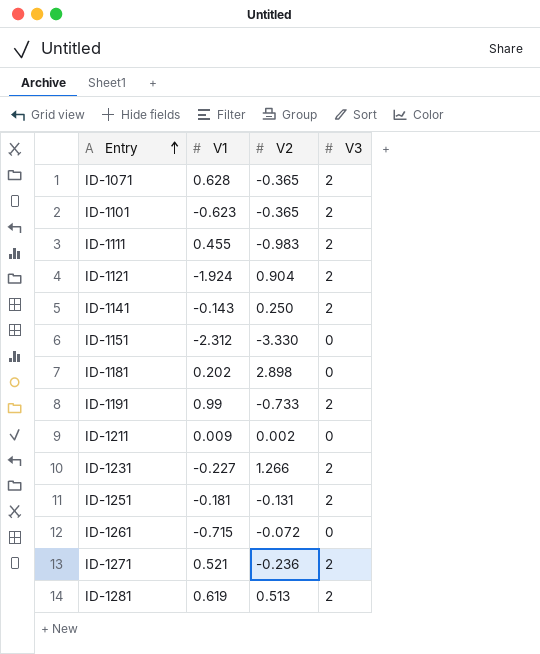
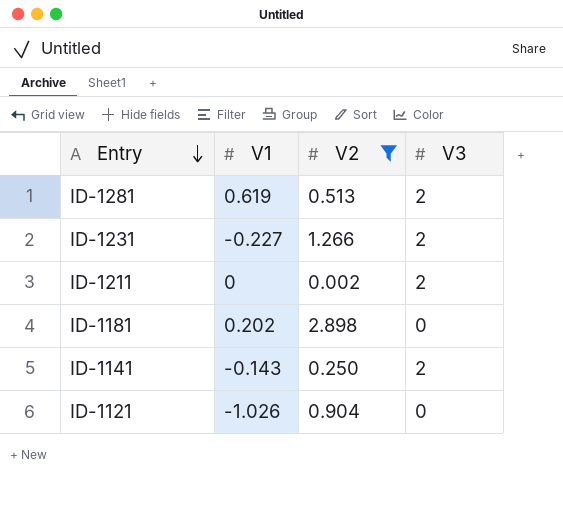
filter: none -> V2 >= 0.002
row order: Entry ascending -> Entry descending
ID-1211 | V1: 0.009 -> 0
ID-1211 | V3: 0 -> 2
ID-1121 | V1: -1.924 -> -1.026
ID-1121 | V3: 2 -> 0

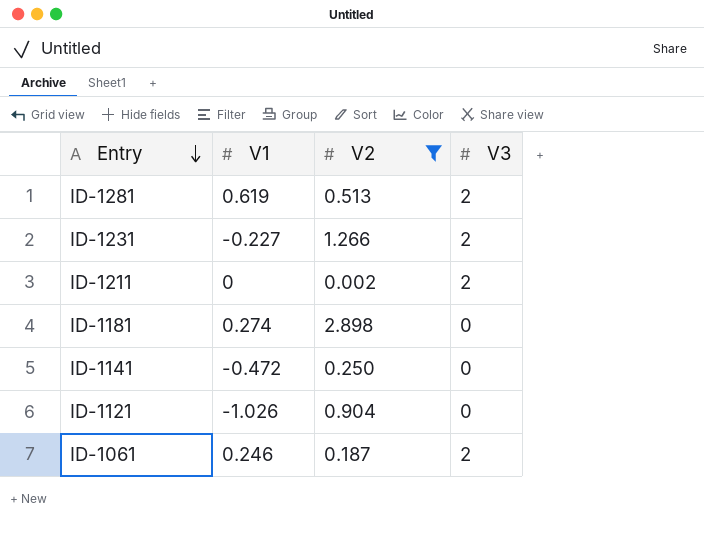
ID-1181 | V1: 0.202 -> 0.274
ID-1141 | V1: -0.143 -> -0.472
ID-1141 | V3: 2 -> 0
row ID-1061: none -> 0.246 | 0.187 | 2

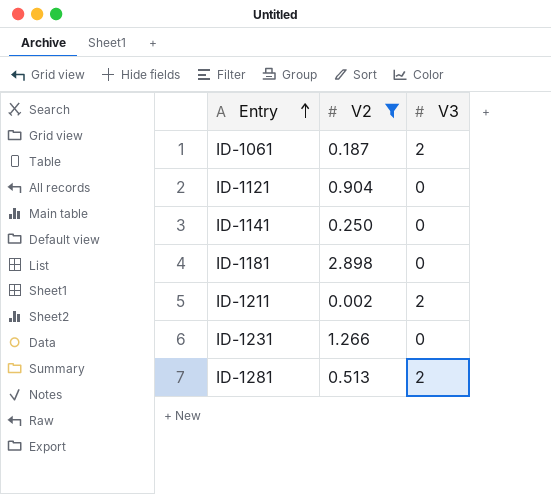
row order: Entry descending -> Entry ascending
column V1 | position: 2 -> none
ID-1231 | V3: 2 -> 0

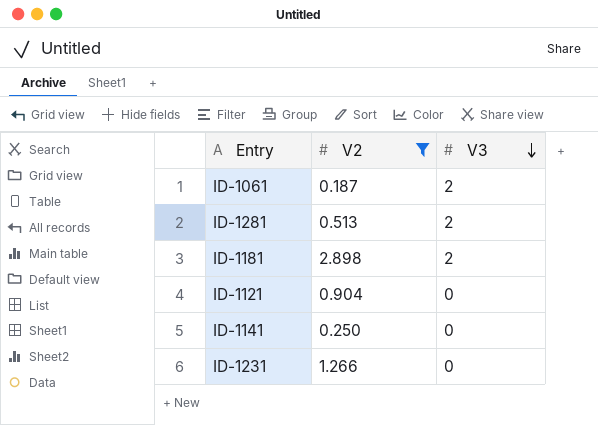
row order: Entry ascending -> V3 descending
row ID-1211: 0.002 | 2 -> none
ID-1181 | V3: 0 -> 2

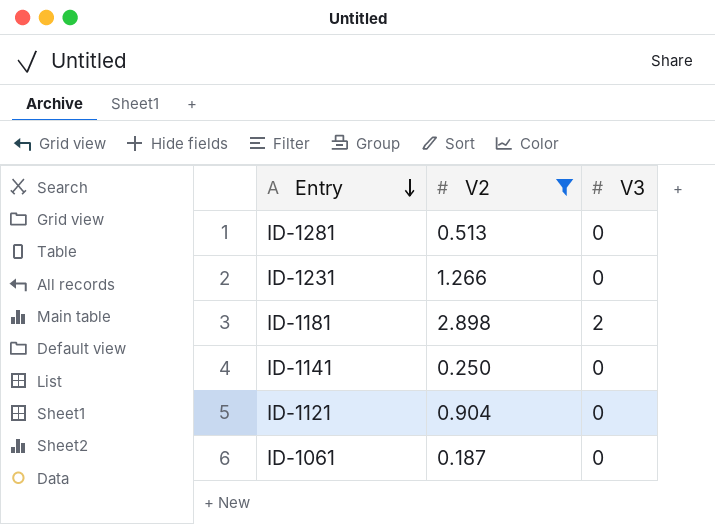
row order: V3 descending -> Entry descending
ID-1281 | V3: 2 -> 0
ID-1061 | V3: 2 -> 0

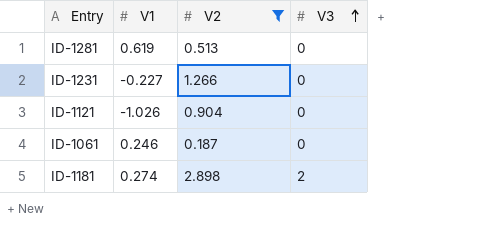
row order: Entry descending -> V3 ascending
column V1 | position: none -> 2
row ID-1141: 0.250 | 0 -> none

